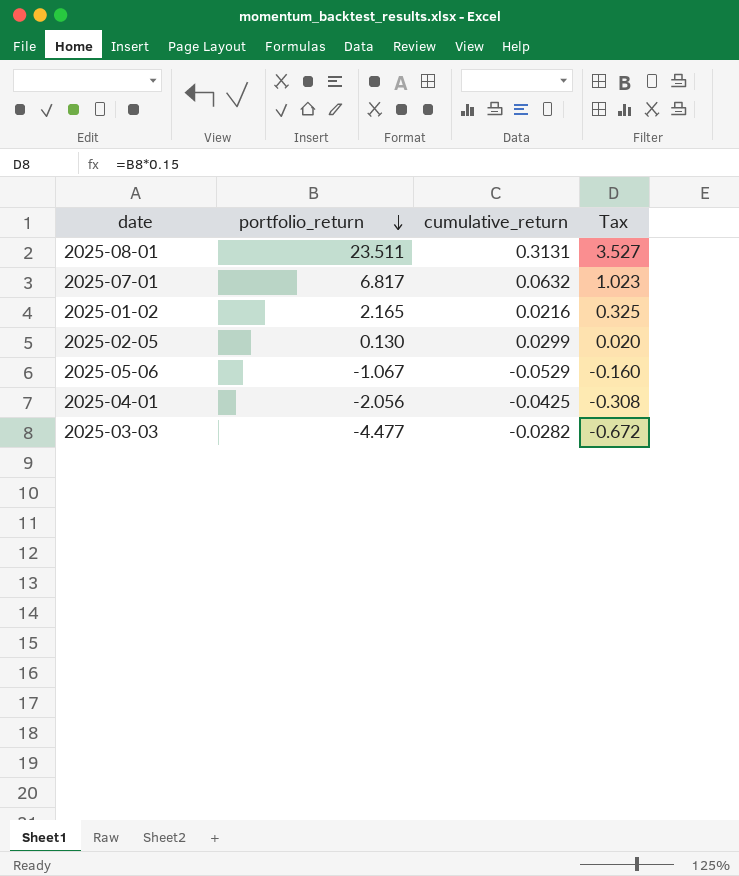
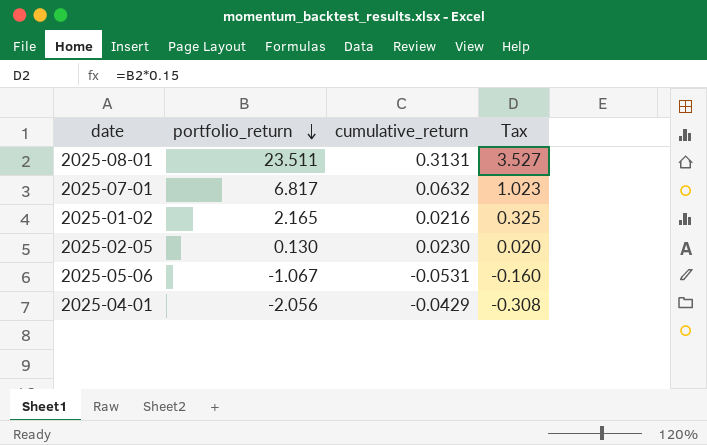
row 2025-03-03: -4.477 | -0.0282 | -0.672 -> none
2025-02-05 | cumulative_return: 0.0299 -> 0.0230
2025-05-06 | cumulative_return: -0.0529 -> -0.0531
2025-04-01 | cumulative_return: -0.0425 -> -0.0429

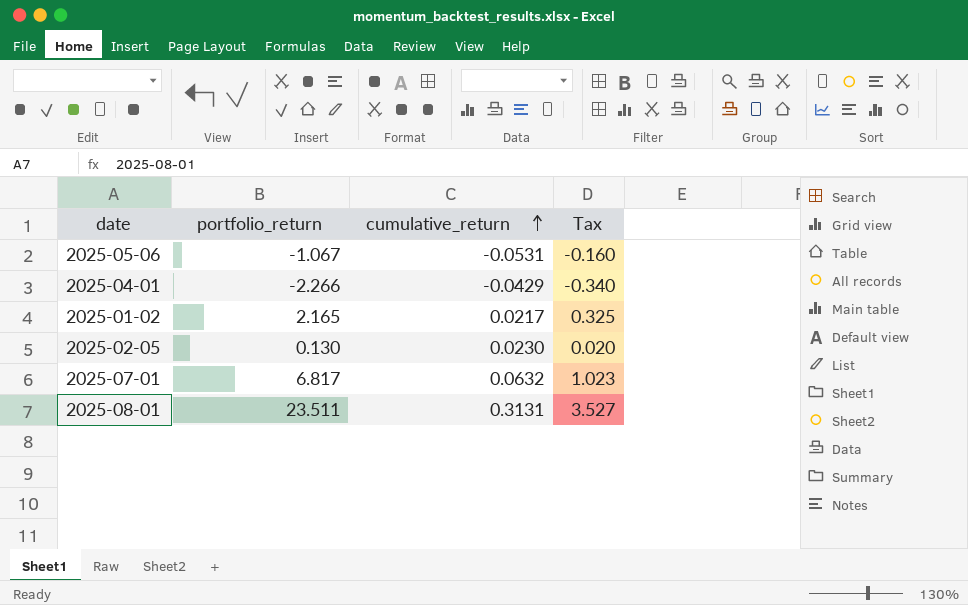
row order: portfolio_return descending -> cumulative_return ascending
2025-04-01 | portfolio_return: -2.056 -> -2.266
2025-04-01 | Tax: -0.308 -> -0.340
2025-01-02 | cumulative_return: 0.0216 -> 0.0217

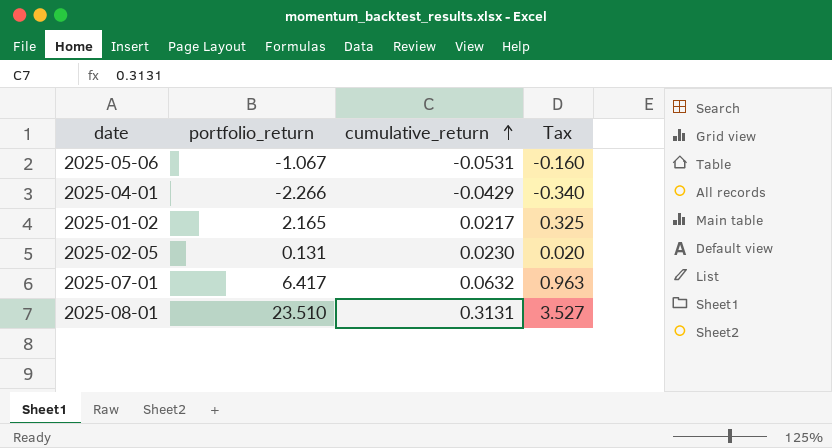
2025-02-05 | portfolio_return: 0.130 -> 0.131
2025-07-01 | portfolio_return: 6.817 -> 6.417
2025-07-01 | Tax: 1.023 -> 0.963
2025-08-01 | portfolio_return: 23.511 -> 23.510

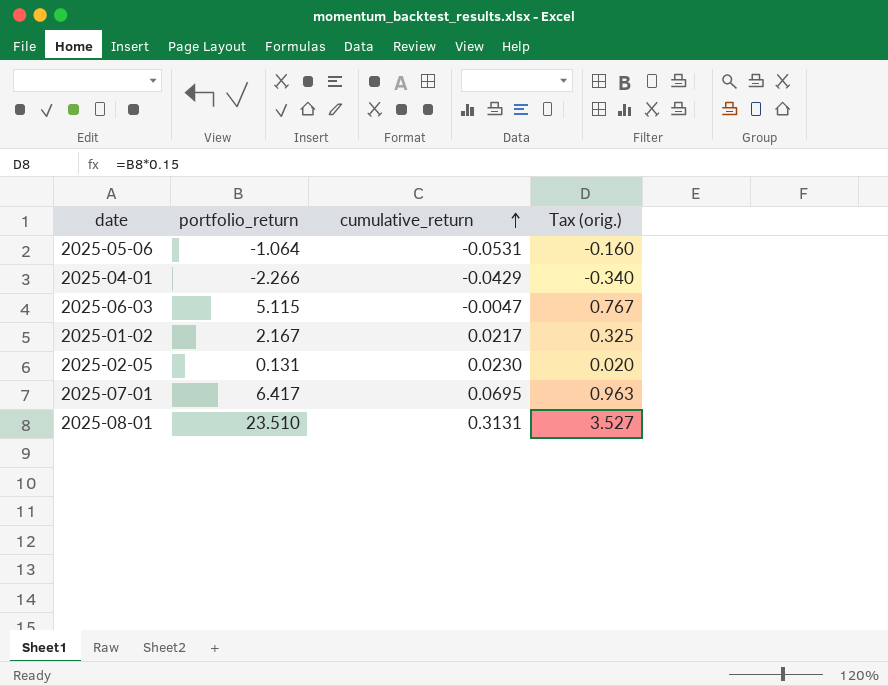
column name: Tax -> Tax (orig.)
2025-05-06 | portfolio_return: -1.067 -> -1.064
row 2025-06-03: none -> 5.115 | -0.0047 | 0.767
2025-01-02 | portfolio_return: 2.165 -> 2.167
2025-07-01 | cumulative_return: 0.0632 -> 0.0695

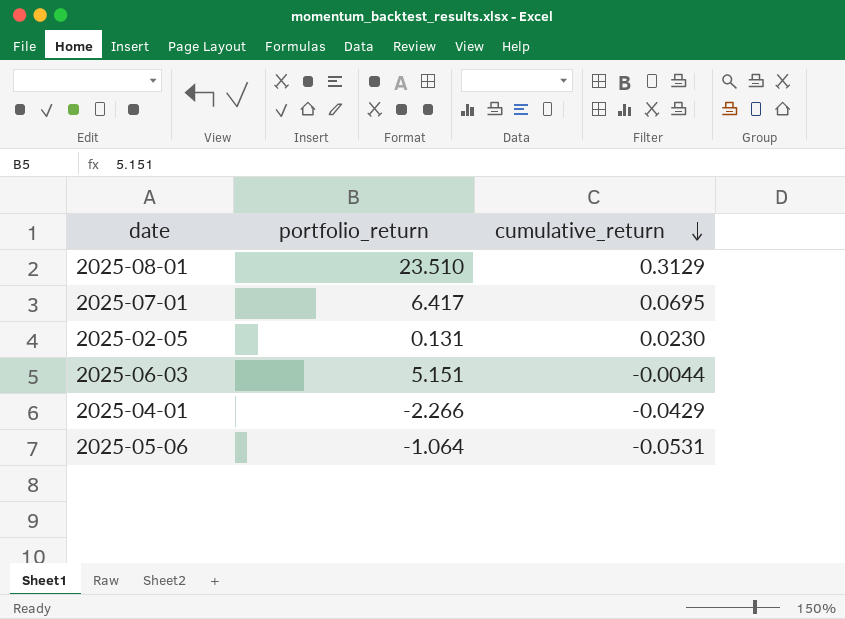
row order: cumulative_return ascending -> cumulative_return descending
column Tax (orig.) | formula: [portfolio_return] * 0.15 -> none
row 2025-01-02: 2.167 | 0.0217 | 0.325 -> none
2025-08-01 | cumulative_return: 0.3131 -> 0.3129
2025-06-03 | portfolio_return: 5.115 -> 5.151
2025-06-03 | cumulative_return: -0.0047 -> -0.0044

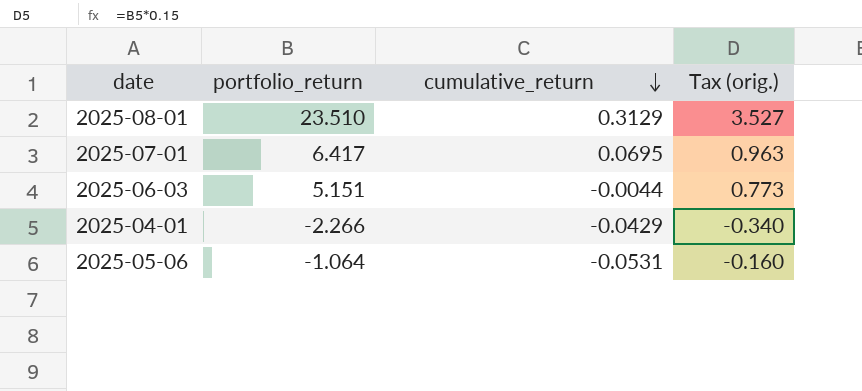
column Tax (orig.) | formula: none -> [portfolio_return] * 0.15
row 2025-02-05: 0.131 | 0.0230 -> none

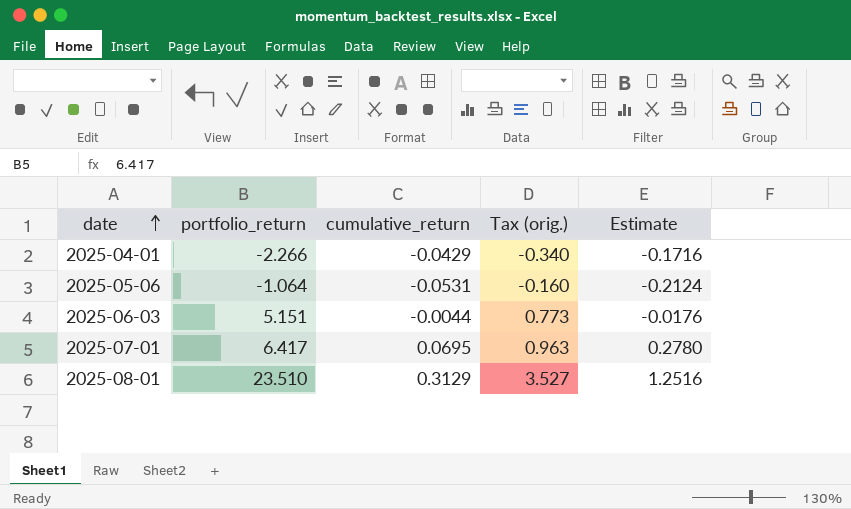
row order: cumulative_return descending -> date ascending
column Estimate | formula: none -> [cumulative_return] * 4

